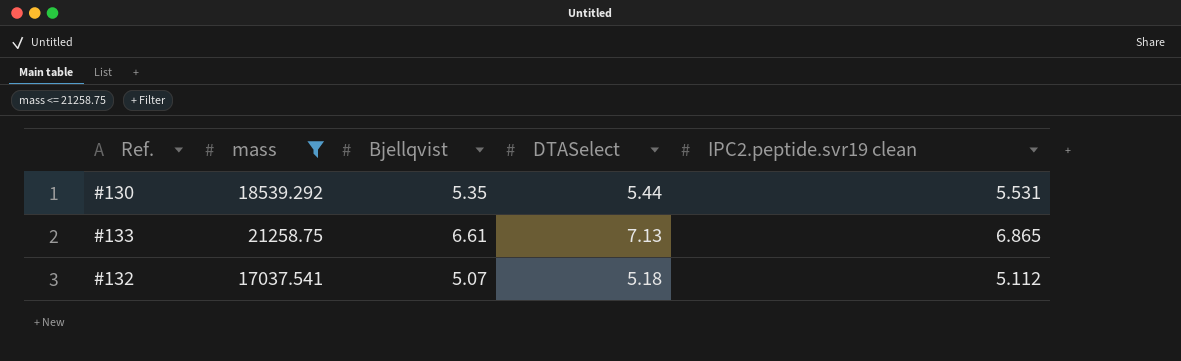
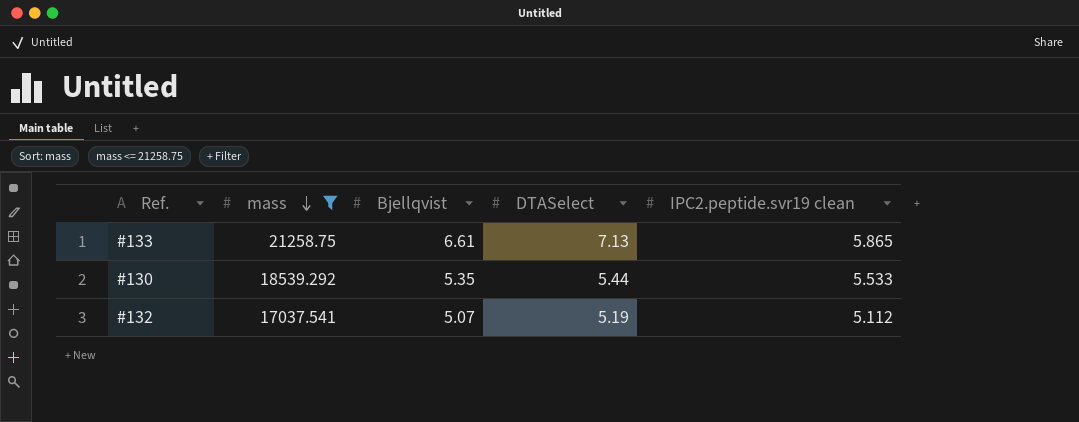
row order: none -> mass descending
#133 | IPC2.peptide.svr19 clean: 6.865 -> 5.865
#130 | IPC2.peptide.svr19 clean: 5.531 -> 5.533
#132 | DTASelect: 5.18 -> 5.19

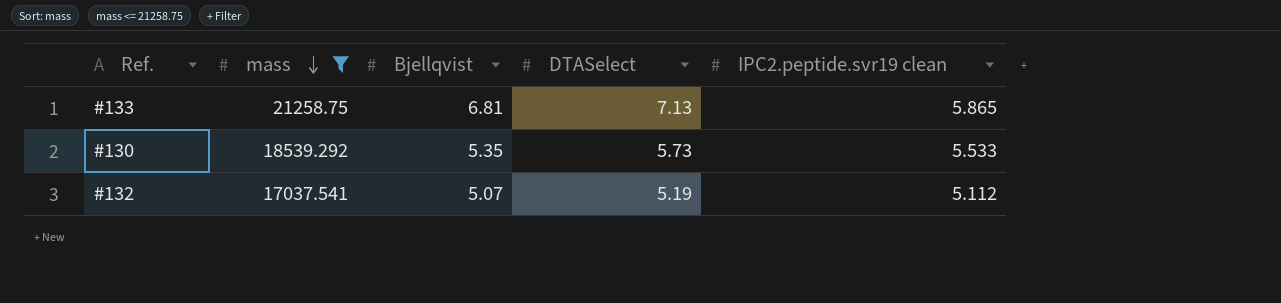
#133 | Bjellqvist: 6.61 -> 6.81
#130 | DTASelect: 5.44 -> 5.73

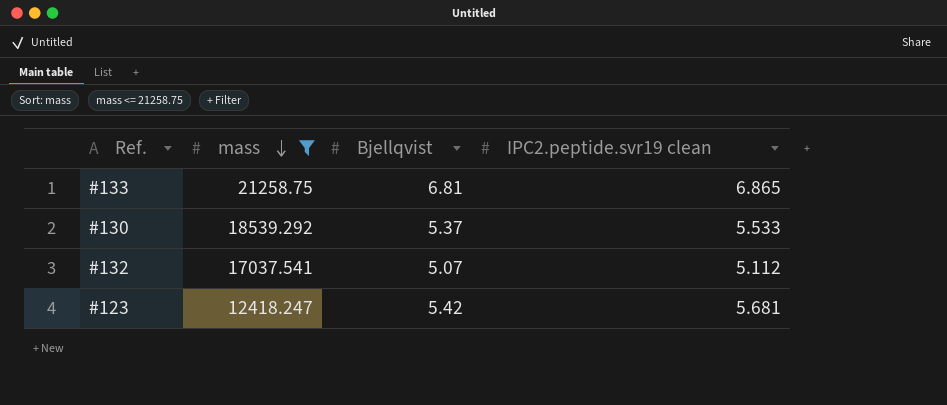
column DTASelect | position: 4 -> none
#133 | IPC2.peptide.svr19 clean: 5.865 -> 6.865
#130 | Bjellqvist: 5.35 -> 5.37
row #123: none -> 12418.247 | 5.42 | 5.681

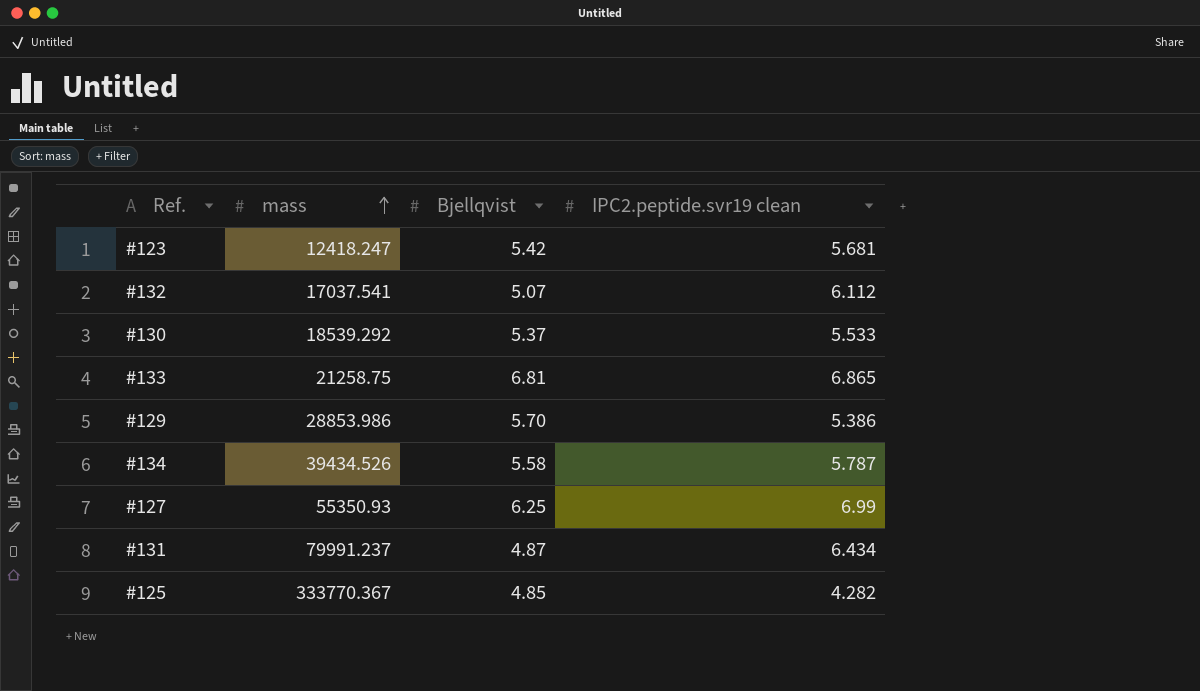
filter: mass <= 21258.75 -> none
row order: mass descending -> mass ascending
#132 | IPC2.peptide.svr19 clean: 5.112 -> 6.112

